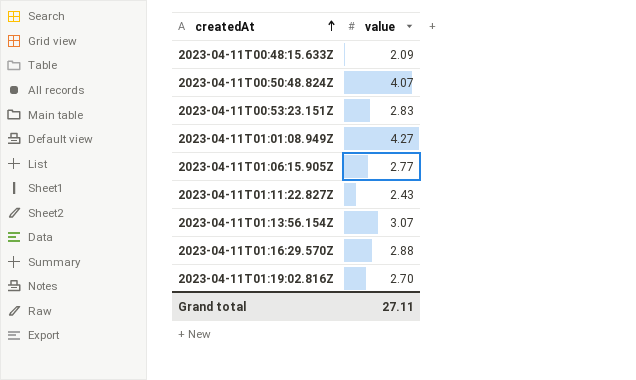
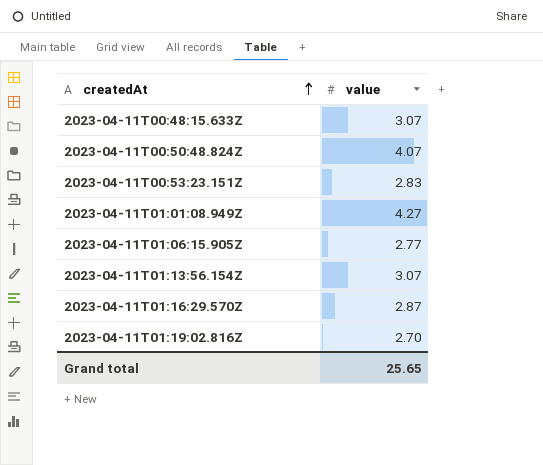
row 2023-04-11T01:11:22.827Z: 2.43 -> none
2023-04-11T00:48:15.633Z | value: 2.09 -> 3.07
2023-04-11T01:16:29.570Z | value: 2.88 -> 2.87
Grand total | value: 27.11 -> 25.65

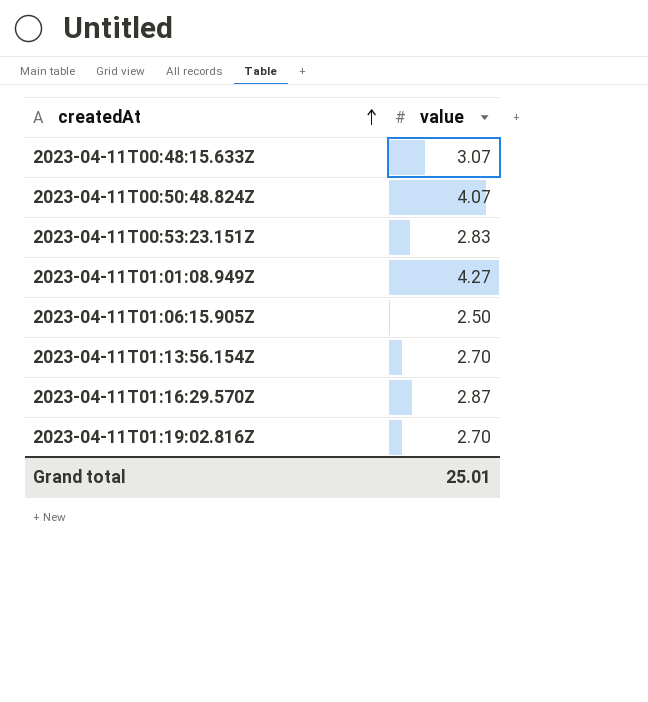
2023-04-11T01:06:15.905Z | value: 2.77 -> 2.50
2023-04-11T01:13:56.154Z | value: 3.07 -> 2.70
Grand total | value: 25.65 -> 25.01

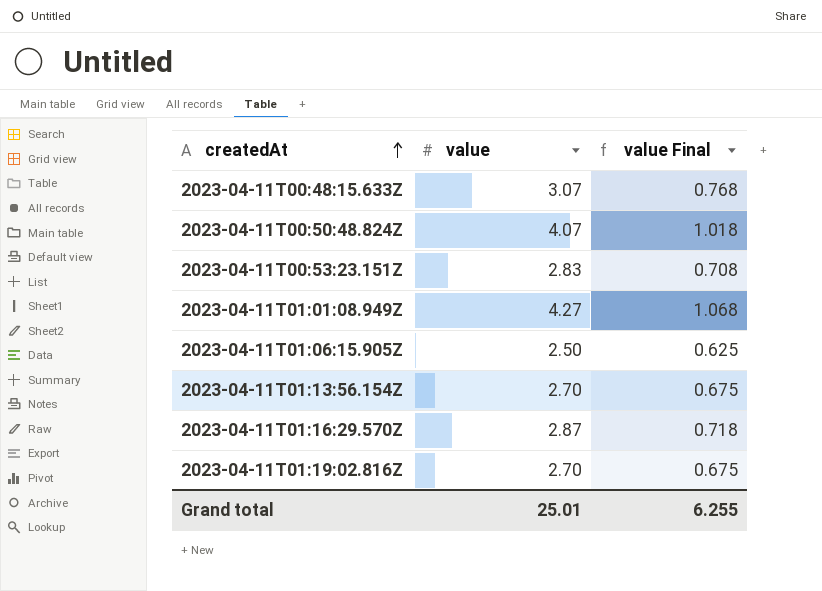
column value Final | formula: none -> [value] * 0.25

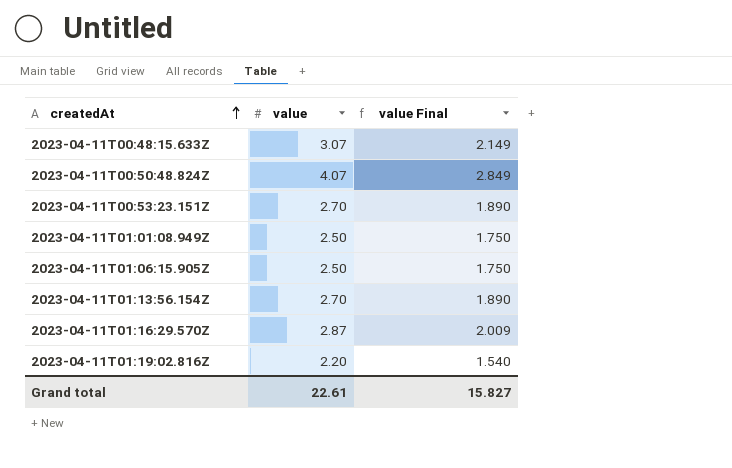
column value Final | formula: [value] * 0.25 -> [value] * 0.7
2023-04-11T00:53:23.151Z | value: 2.83 -> 2.70
2023-04-11T01:01:08.949Z | value: 4.27 -> 2.50
2023-04-11T01:19:02.816Z | value: 2.70 -> 2.20
Grand total | value: 25.01 -> 22.61
Grand total | value Final: 6.255 -> 15.827

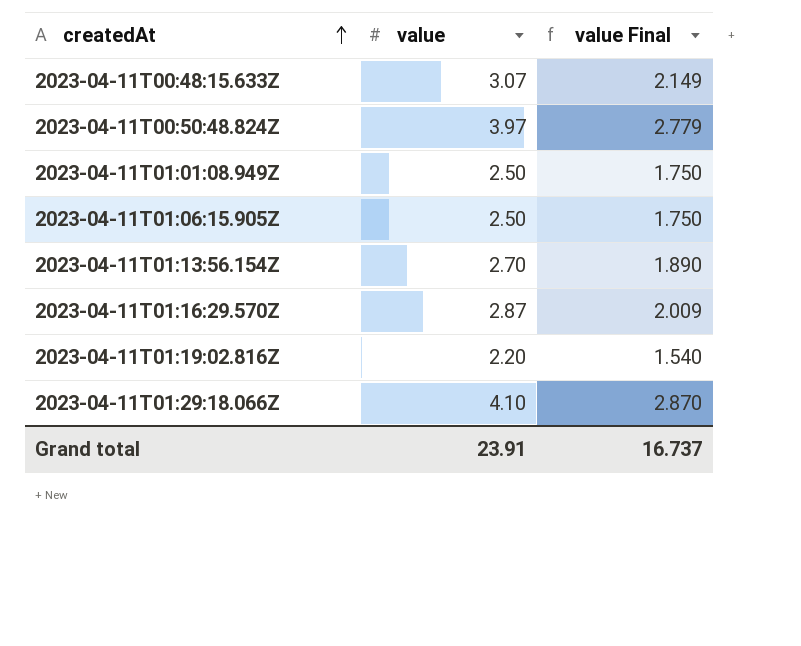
row 2023-04-11T00:53:23.151Z: 2.70 | 1.890 -> none
2023-04-11T00:50:48.824Z | value: 4.07 -> 3.97
2023-04-11T00:50:48.824Z | value Final: 2.849 -> 2.779
row 2023-04-11T01:29:18.066Z: none -> 4.10 | 2.870
Grand total | value: 22.61 -> 23.91
Grand total | value Final: 15.827 -> 16.737

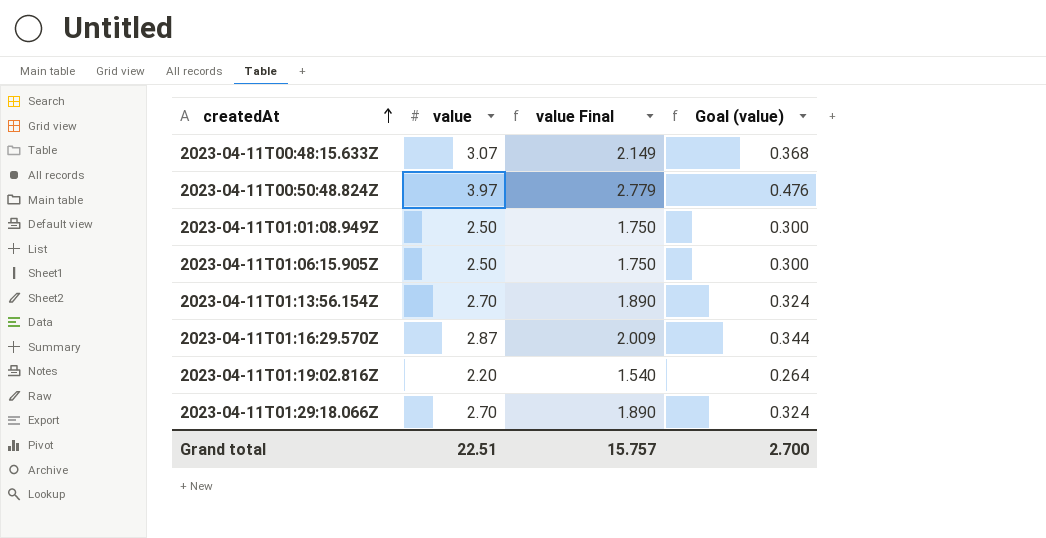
column Goal (value) | formula: none -> [value] * 0.12
2023-04-11T01:29:18.066Z | value: 4.10 -> 2.70
2023-04-11T01:29:18.066Z | value Final: 2.870 -> 1.890
Grand total | value: 23.91 -> 22.51
Grand total | value Final: 16.737 -> 15.757

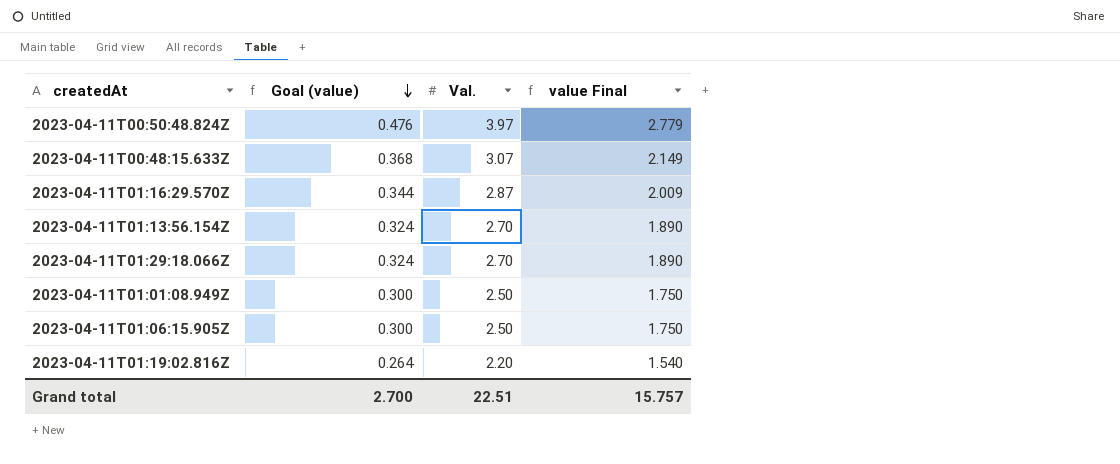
row order: createdAt ascending -> Goal (value) descending
column Goal (value) | position: 4 -> 2
column name: value -> Val.

